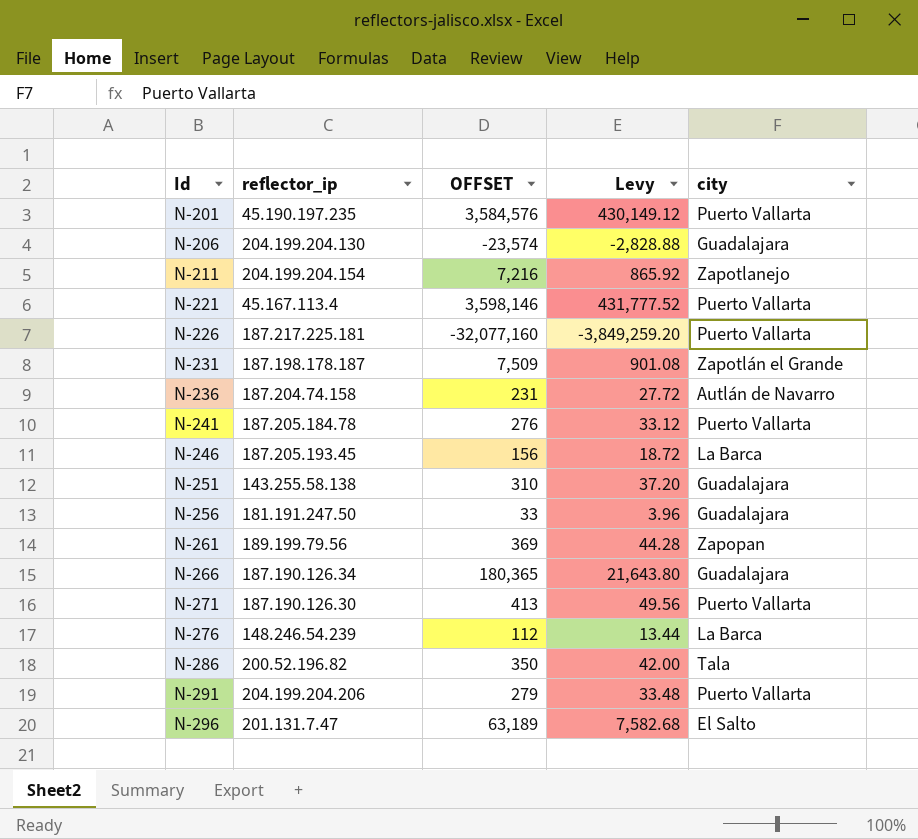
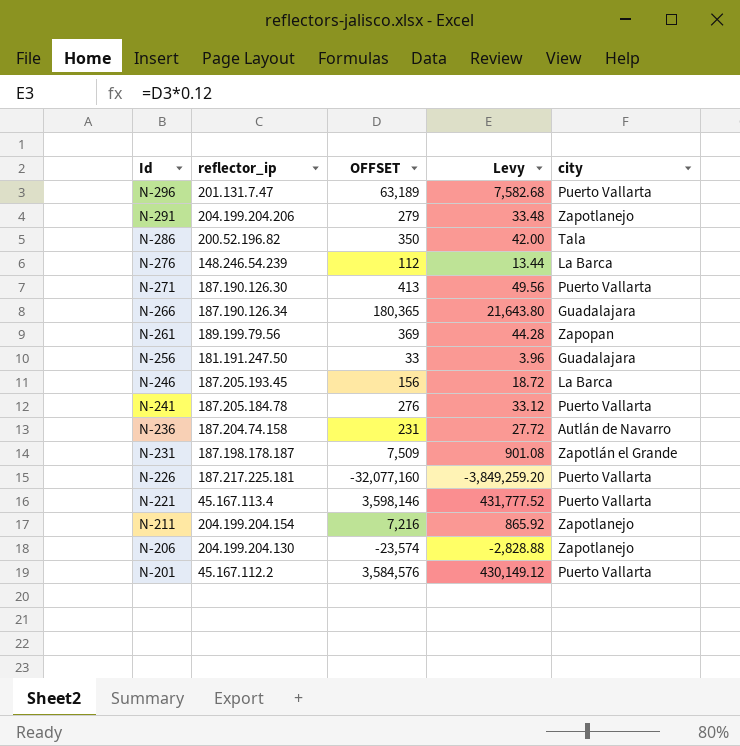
row order: Id ascending -> Id descending
row N-251: 143.255.58.138 | 310 | 37.20 | Guadalajara -> none
N-296 | city: El Salto -> Puerto Vallarta
N-291 | city: Puerto Vallarta -> Zapotlanejo
N-206 | city: Guadalajara -> Zapotlanejo
N-201 | reflector_ip: 45.190.197.235 -> 45.167.112.2

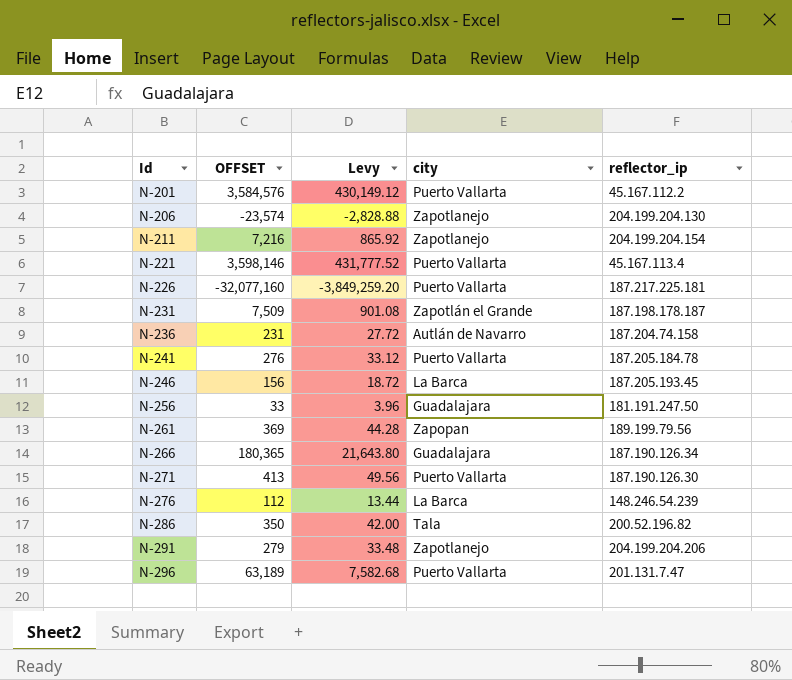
row order: Id descending -> Id ascending
column reflector_ip | position: 2 -> 5

